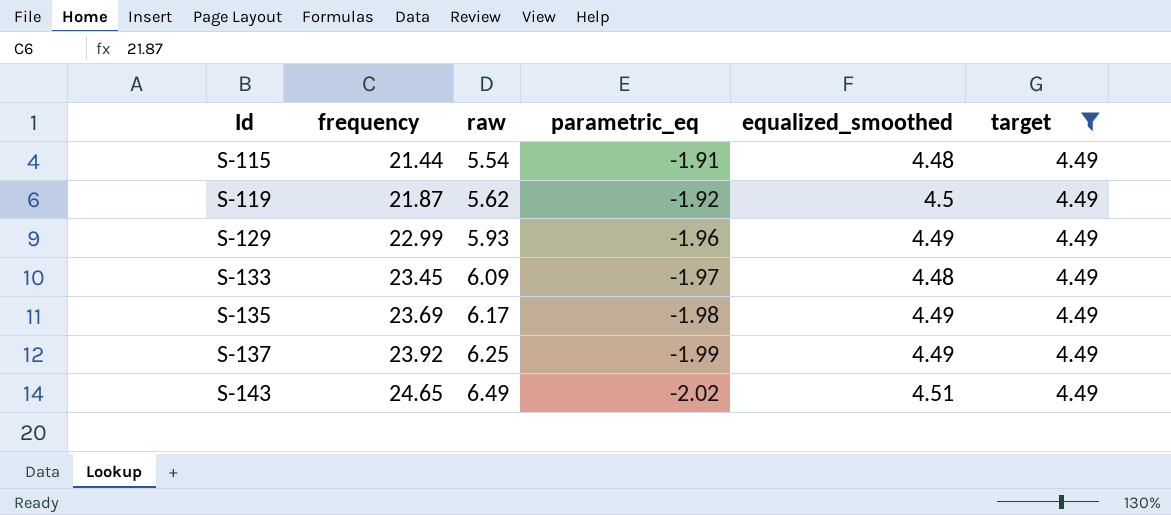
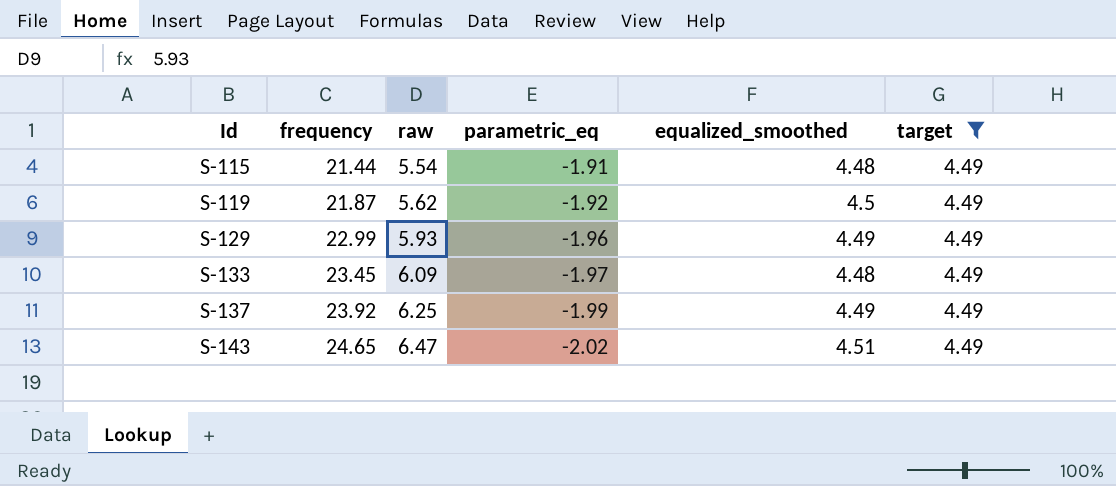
row S-135: 23.69 | 6.17 | -1.98 | 4.49 | 4.49 -> none
S-143 | raw: 6.49 -> 6.47

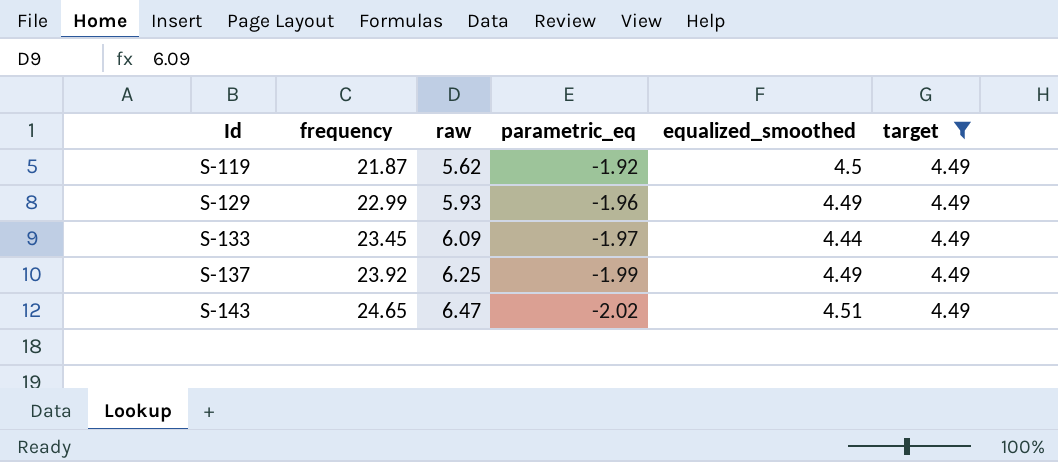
row S-115: 21.44 | 5.54 | -1.91 | 4.48 | 4.49 -> none
S-133 | equalized_smoothed: 4.48 -> 4.44

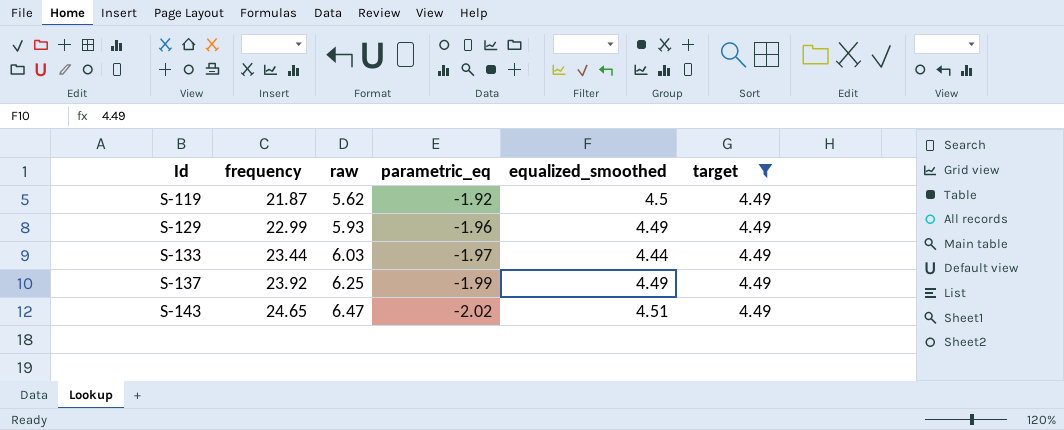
S-133 | frequency: 23.45 -> 23.44
S-133 | raw: 6.09 -> 6.03

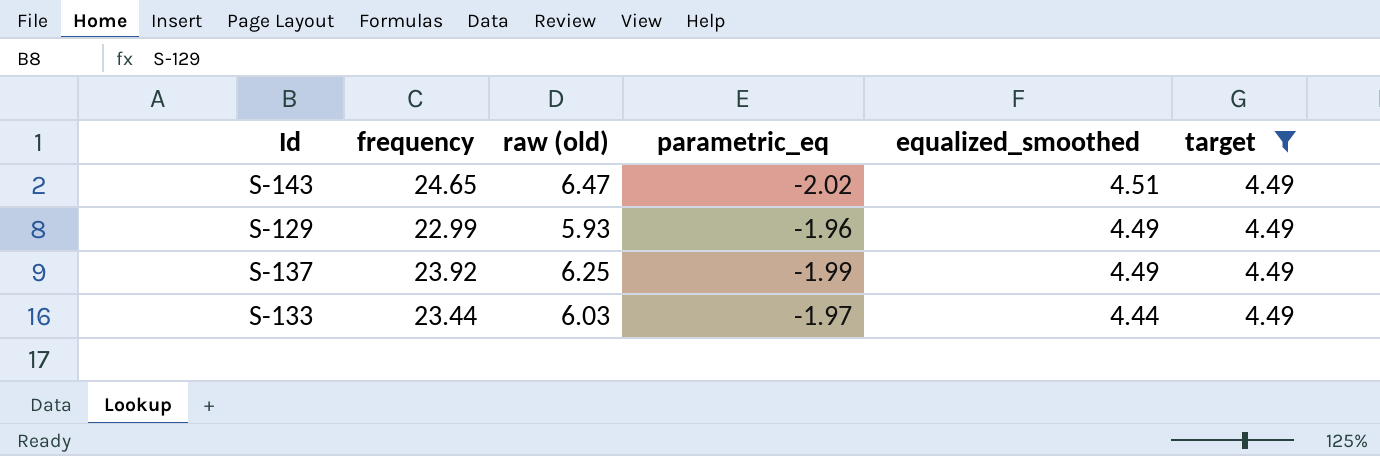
row order: Id ascending -> equalized_smoothed descending
column name: raw -> raw (old)
row S-119: 21.87 | 5.62 | -1.92 | 4.5 | 4.49 -> none

